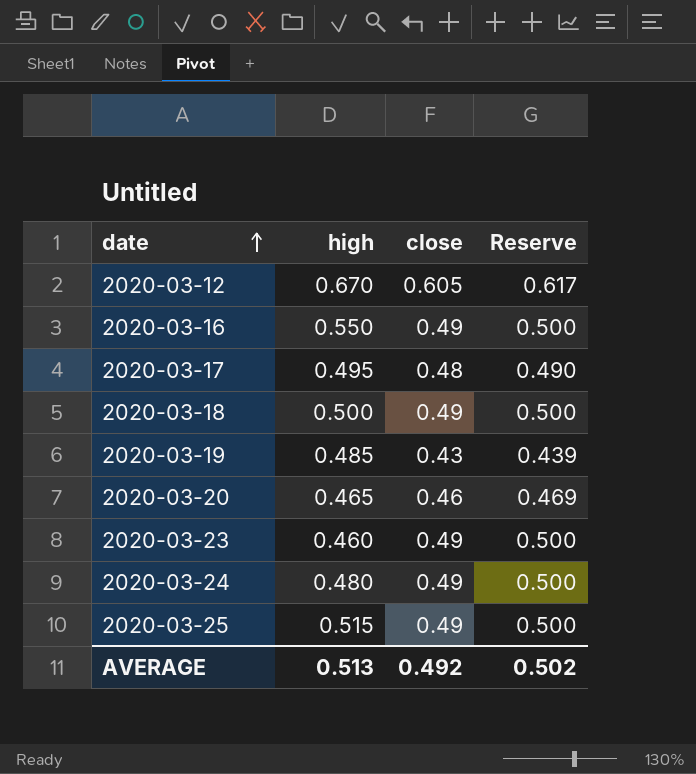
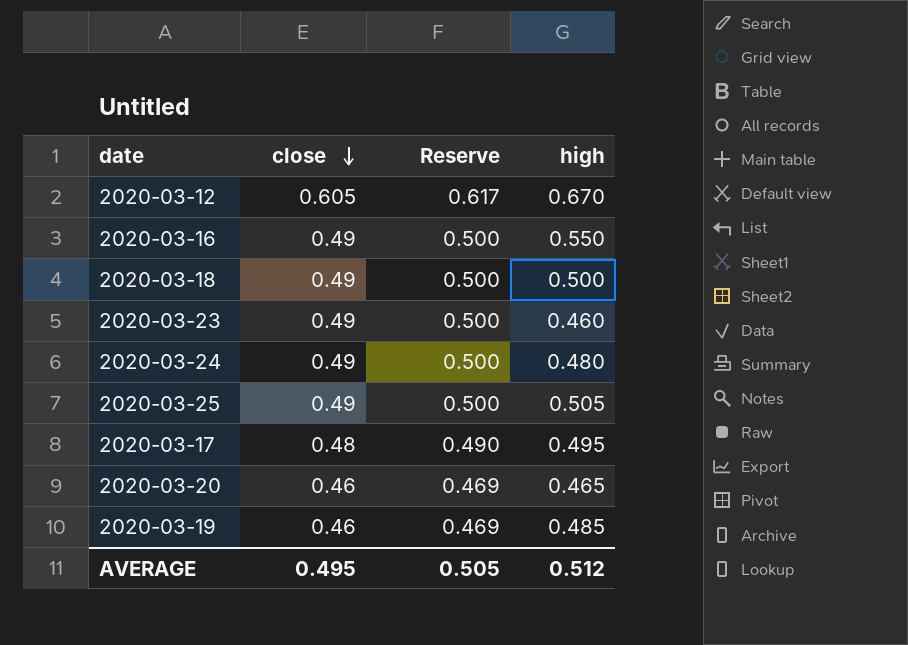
row order: date ascending -> close descending
column high | position: 2 -> 4
2020-03-25 | high: 0.515 -> 0.505
2020-03-19 | close: 0.43 -> 0.46
2020-03-19 | Reserve: 0.439 -> 0.469
AVERAGE | close: 0.492 -> 0.495
AVERAGE | Reserve: 0.502 -> 0.505
AVERAGE | high: 0.513 -> 0.512

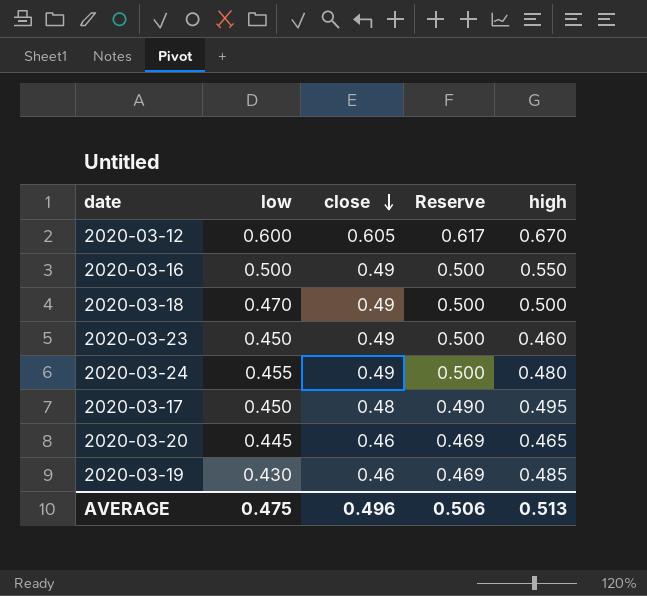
column low | position: none -> 2
row 2020-03-25: 0.49 | 0.500 | 0.505 -> none
AVERAGE | close: 0.495 -> 0.496
AVERAGE | Reserve: 0.505 -> 0.506
AVERAGE | high: 0.512 -> 0.513

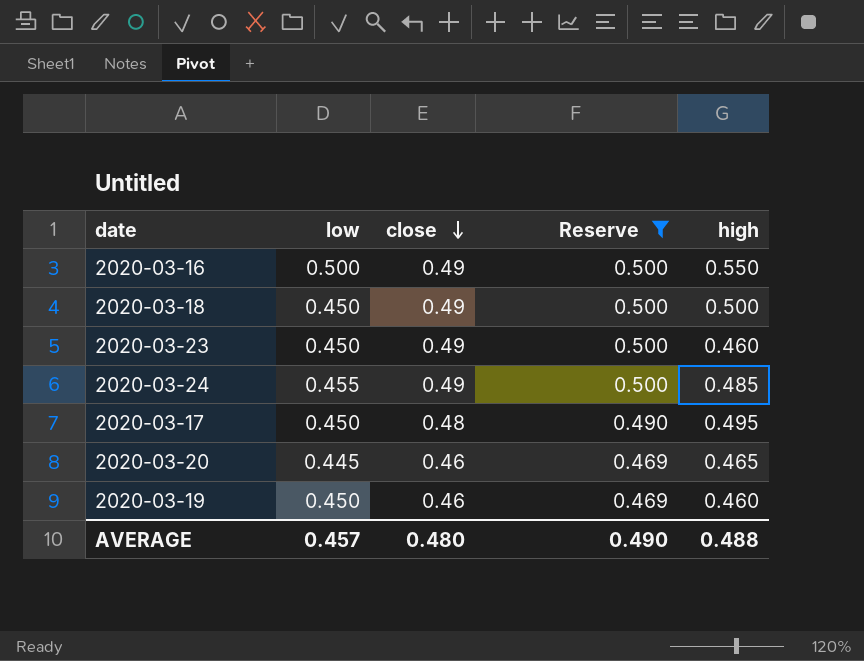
filter: none -> Reserve != 0.617
2020-03-18 | low: 0.470 -> 0.450
2020-03-24 | high: 0.480 -> 0.485
2020-03-19 | low: 0.430 -> 0.450
2020-03-19 | high: 0.485 -> 0.460
AVERAGE | low: 0.475 -> 0.457
AVERAGE | close: 0.496 -> 0.480
AVERAGE | Reserve: 0.506 -> 0.490
AVERAGE | high: 0.513 -> 0.488

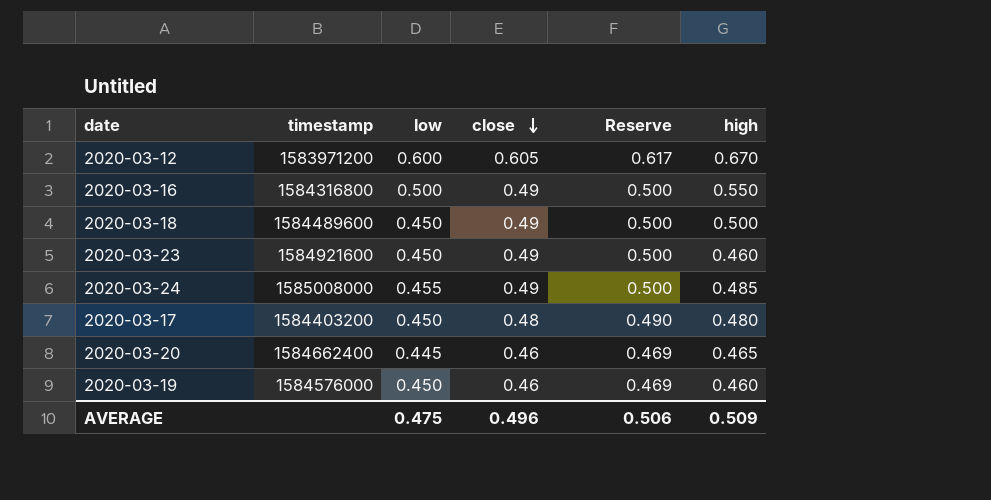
filter: Reserve != 0.617 -> none
column timestamp | position: none -> 2
2020-03-17 | high: 0.495 -> 0.480
AVERAGE | low: 0.457 -> 0.475
AVERAGE | close: 0.480 -> 0.496
AVERAGE | Reserve: 0.490 -> 0.506
AVERAGE | high: 0.488 -> 0.509

